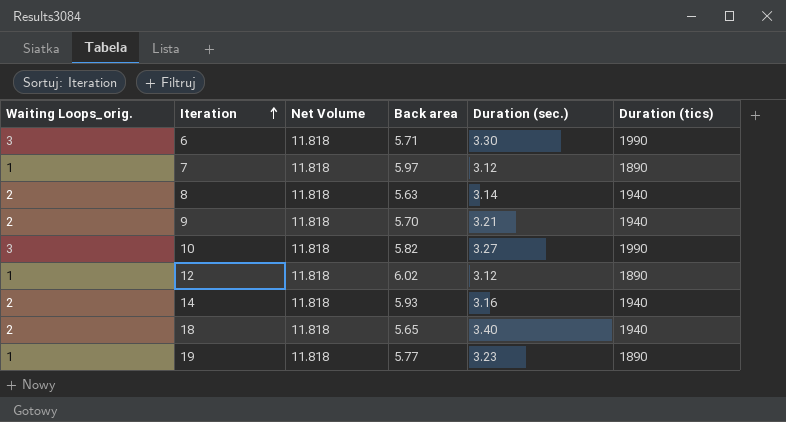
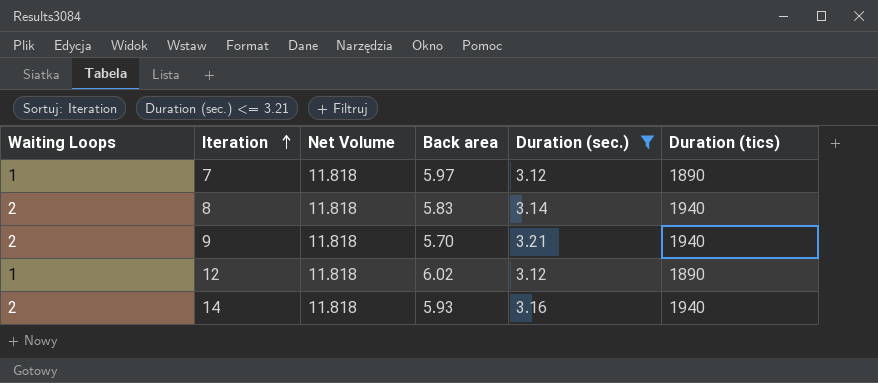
filter: none -> Duration (sec.) <= 3.21
column name: Waiting Loops_orig. -> Waiting Loops
8 | Back area: 5.63 -> 5.83

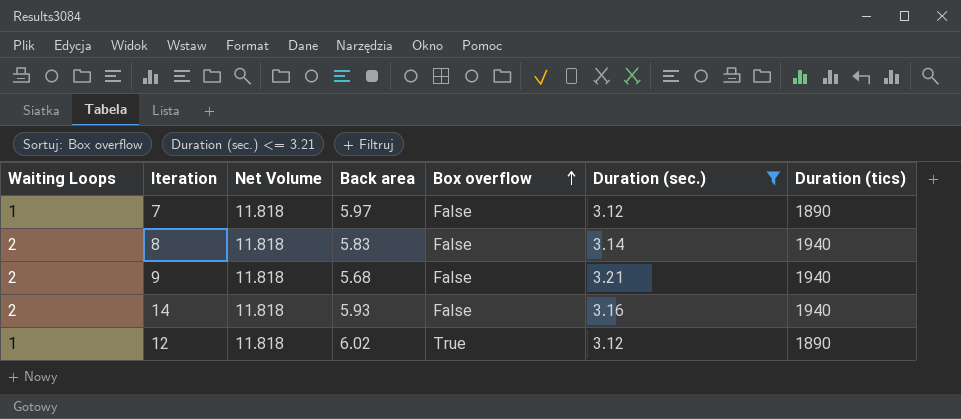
row order: Iteration ascending -> Box overflow ascending
column Box overflow | position: none -> 5
9 | Back area: 5.70 -> 5.68

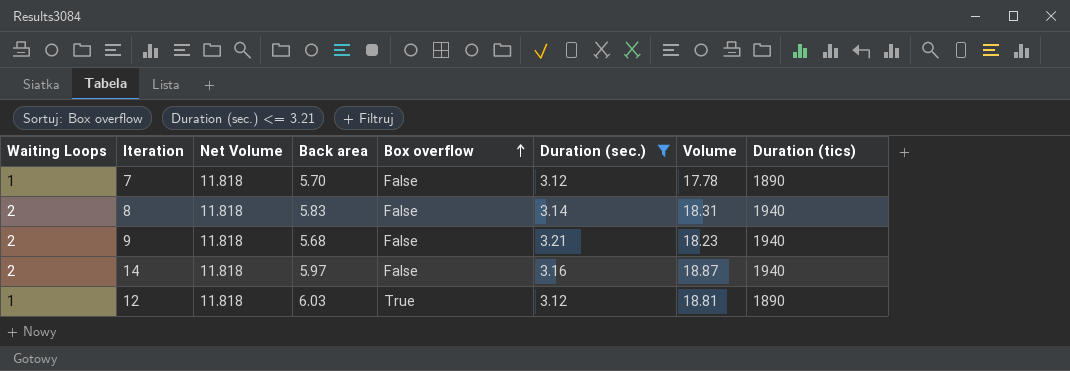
column Volume | formula: none -> [Back area] * [Duration (sec.)]
7 | Back area: 5.97 -> 5.70
14 | Back area: 5.93 -> 5.97
12 | Back area: 6.02 -> 6.03

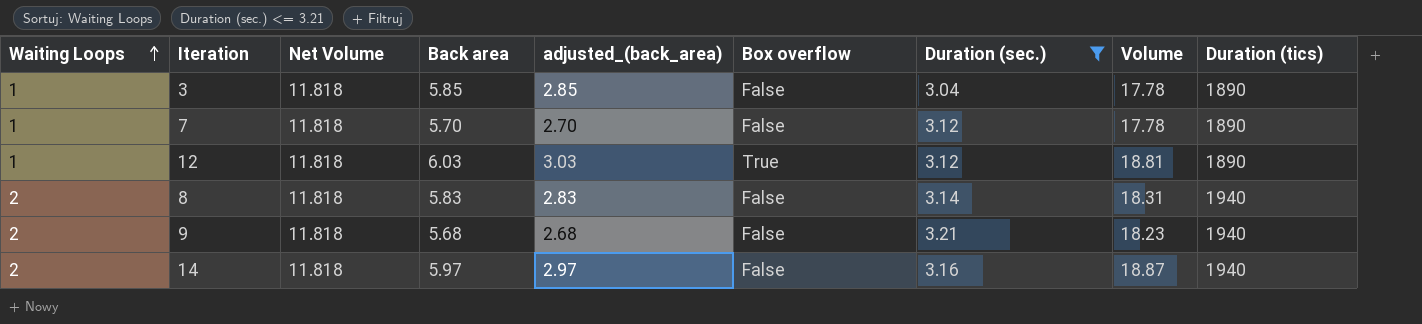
row order: Box overflow ascending -> Waiting Loops ascending
column adjusted_(back_area) | formula: none -> [Back area] - 3
row 3: none -> 1 | 11.818 | 5.85 | 2.85 | False | 3.04 | 17.78 | 1890

